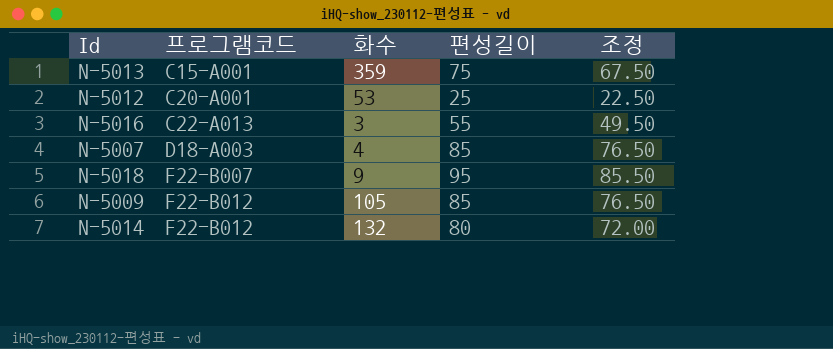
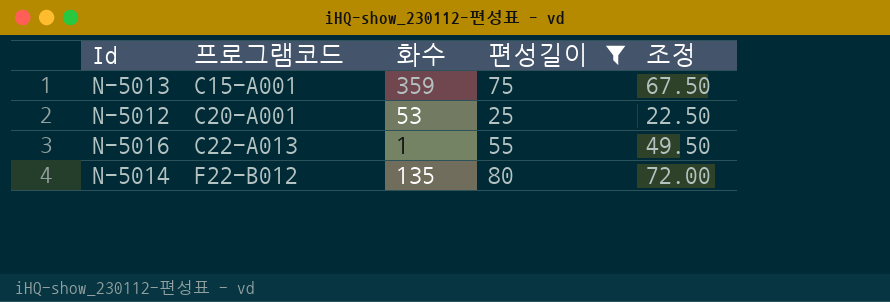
filter: none -> 편성길이 <= 80
N-5016 | 화수: 3 -> 1
N-5014 | 화수: 132 -> 135

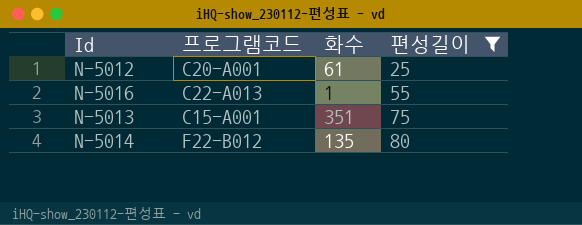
row order: 프로그램코드 ascending -> 편성길이 ascending
column 조정 | formula: [편성길이] * 0.9 -> none
N-5012 | 화수: 53 -> 61
N-5013 | 화수: 359 -> 351

